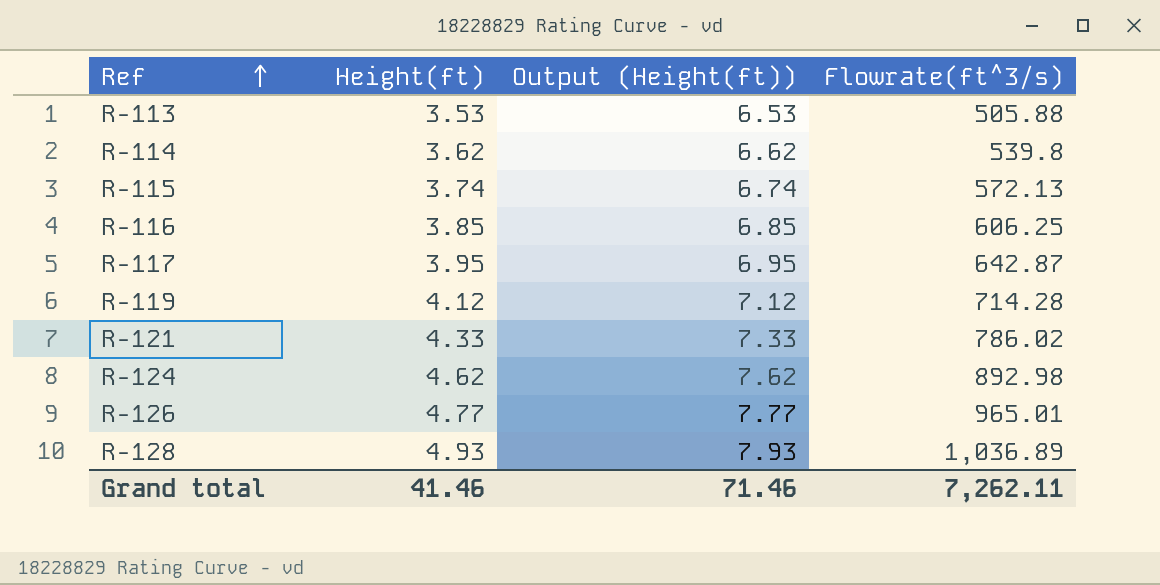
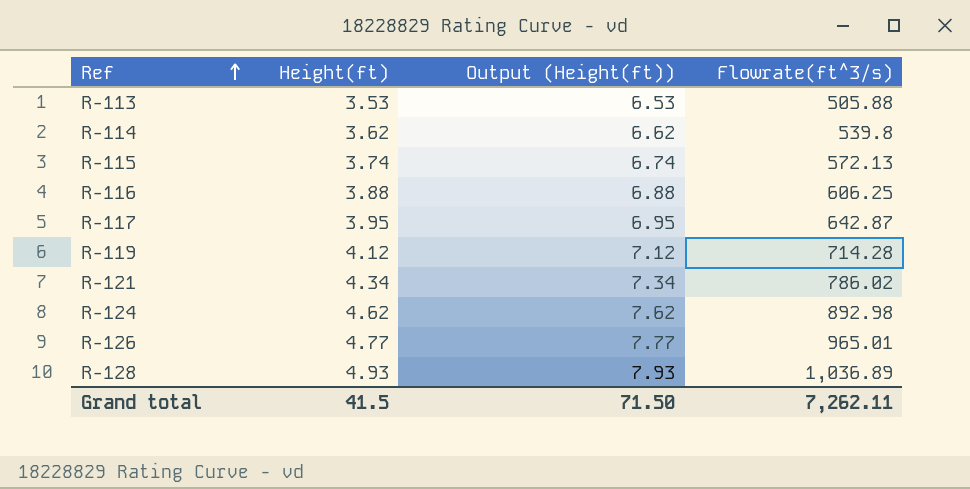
R-116 | Height(ft): 3.85 -> 3.88
R-116 | Output (Height(ft)): 6.85 -> 6.88
R-121 | Height(ft): 4.33 -> 4.34
R-121 | Output (Height(ft)): 7.33 -> 7.34
Grand total | Height(ft): 41.46 -> 41.5
Grand total | Output (Height(ft)): 71.46 -> 71.50

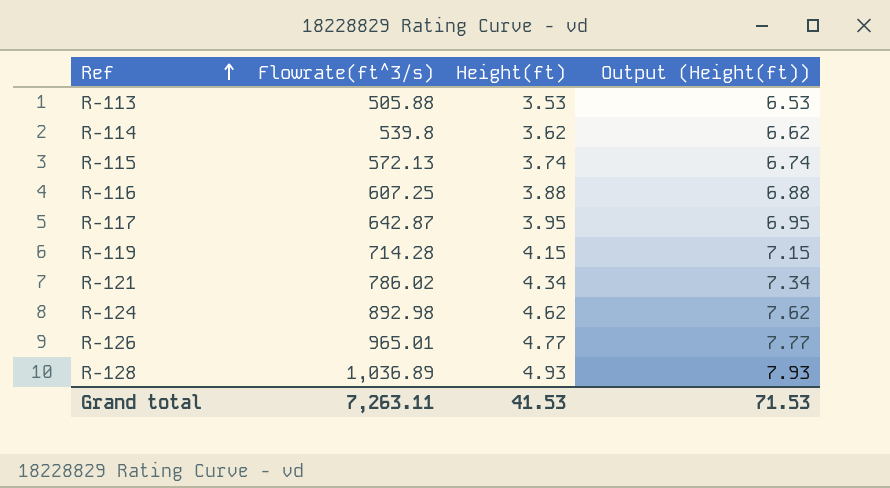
column Flowrate(ft^3/s) | position: 4 -> 2
R-116 | Flowrate(ft^3/s): 606.25 -> 607.25
R-119 | Height(ft): 4.12 -> 4.15
R-119 | Output (Height(ft)): 7.12 -> 7.15
Grand total | Flowrate(ft^3/s): 7,262.11 -> 7,263.11
Grand total | Height(ft): 41.5 -> 41.53
Grand total | Output (Height(ft)): 71.50 -> 71.53

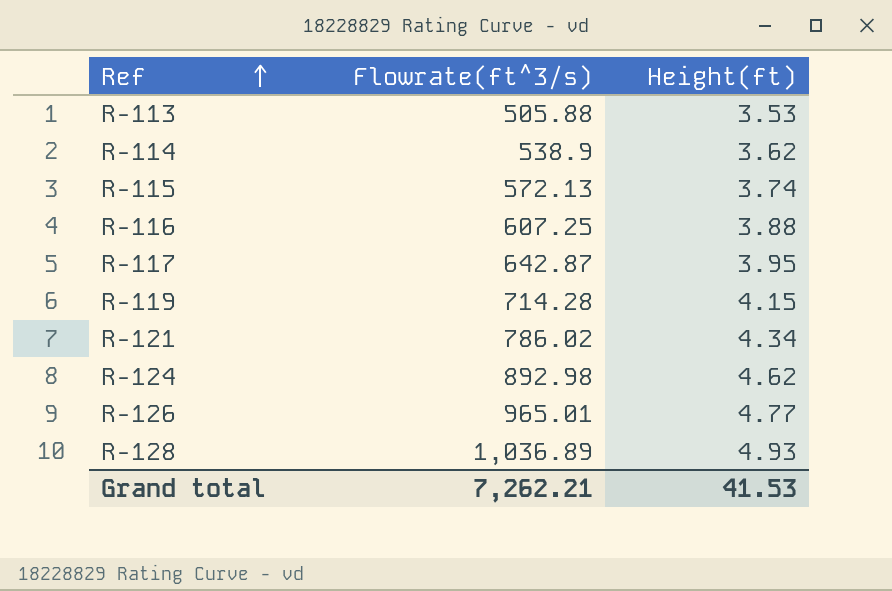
column Output (Height(ft)) | formula: [Height(ft)] + 3 -> none
R-114 | Flowrate(ft^3/s): 539.8 -> 538.9
Grand total | Flowrate(ft^3/s): 7,263.11 -> 7,262.21

